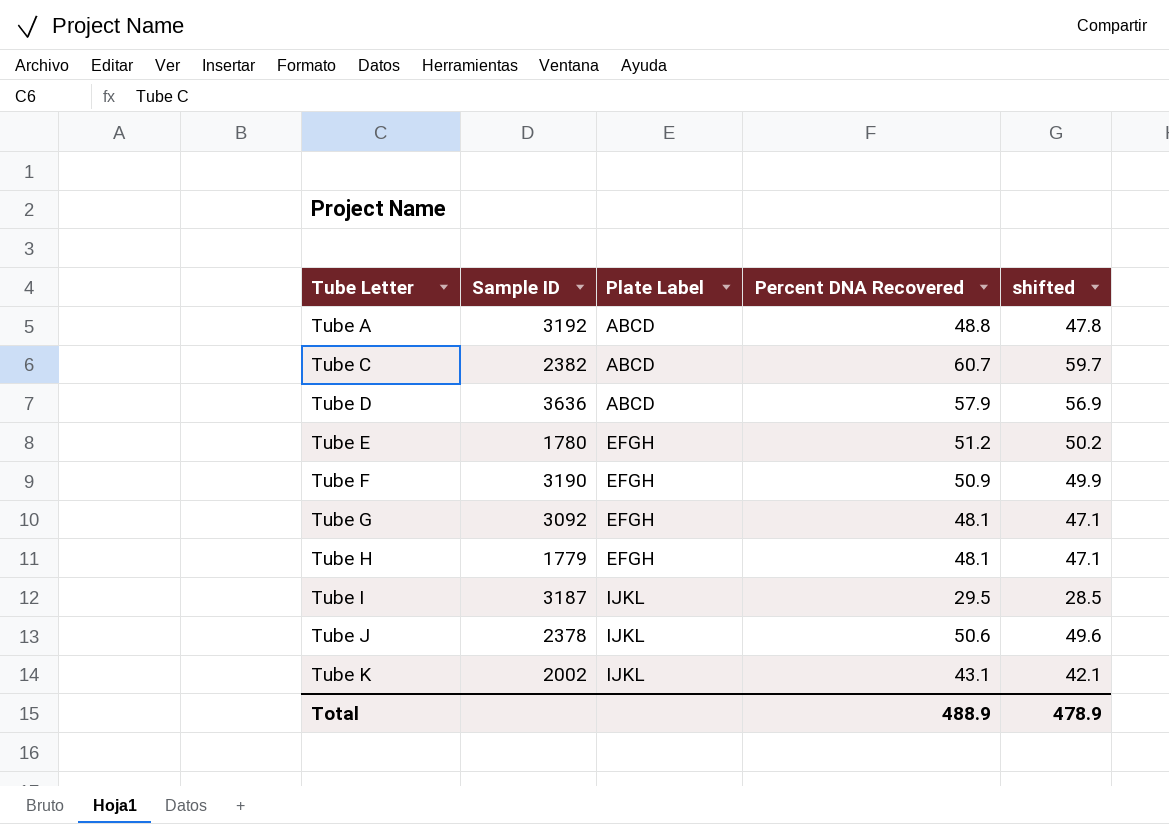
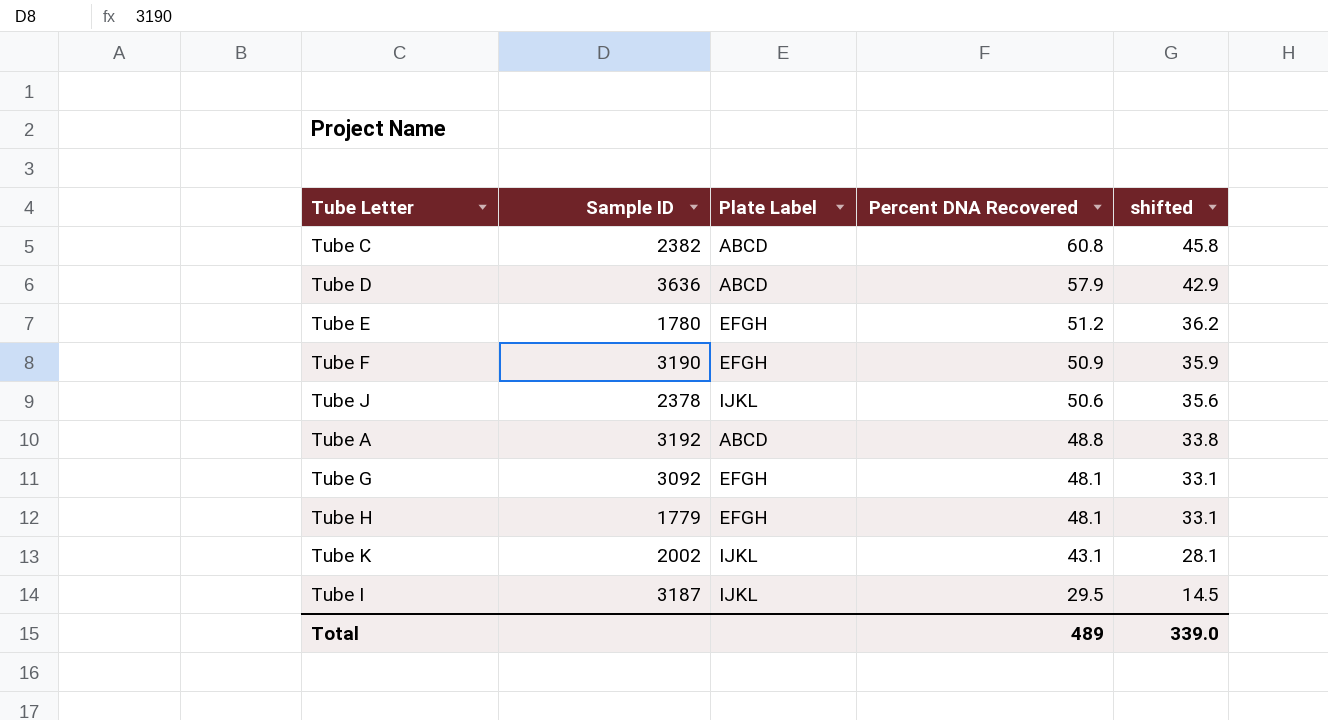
row order: Tube Letter ascending -> Percent DNA Recovered descending
column shifted | formula: [Percent DNA Recovered] - 1 -> [Percent DNA Recovered] - 15
Tube C | Percent DNA Recovered: 60.7 -> 60.8
Total | Percent DNA Recovered: 488.9 -> 489
Total | shifted: 478.9 -> 339.0

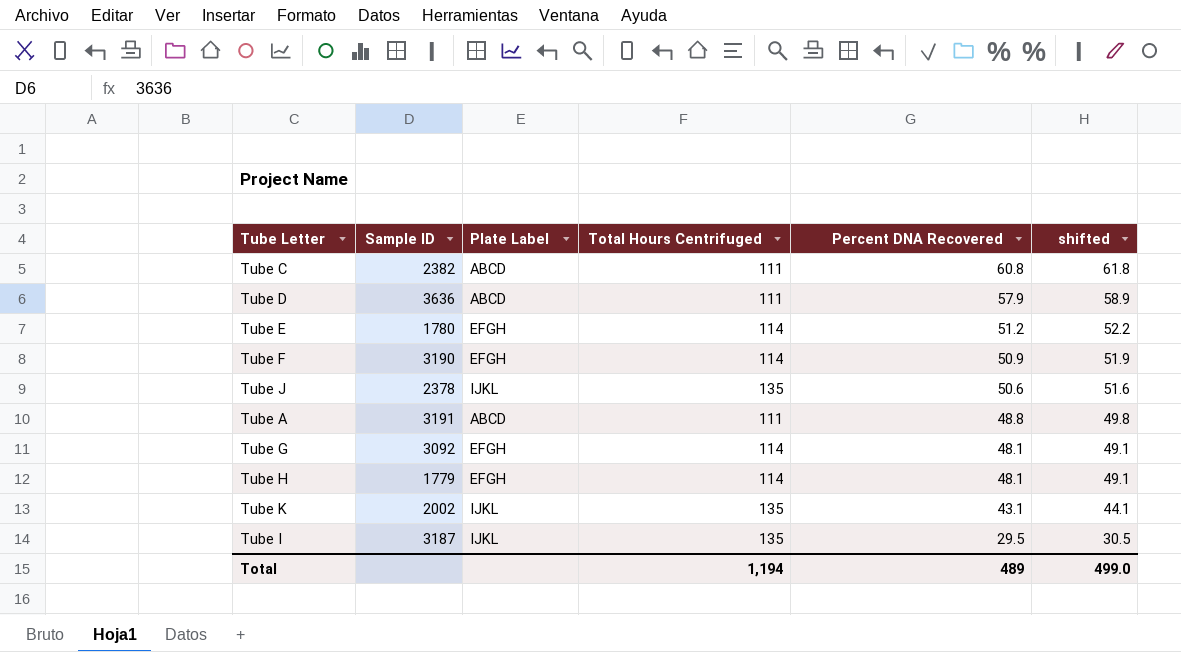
column Total Hours Centrifuged | position: none -> 4
column shifted | formula: [Percent DNA Recovered] - 15 -> [Percent DNA Recovered] + 1
Tube A | Sample ID: 3192 -> 3191
Total | shifted: 339.0 -> 499.0

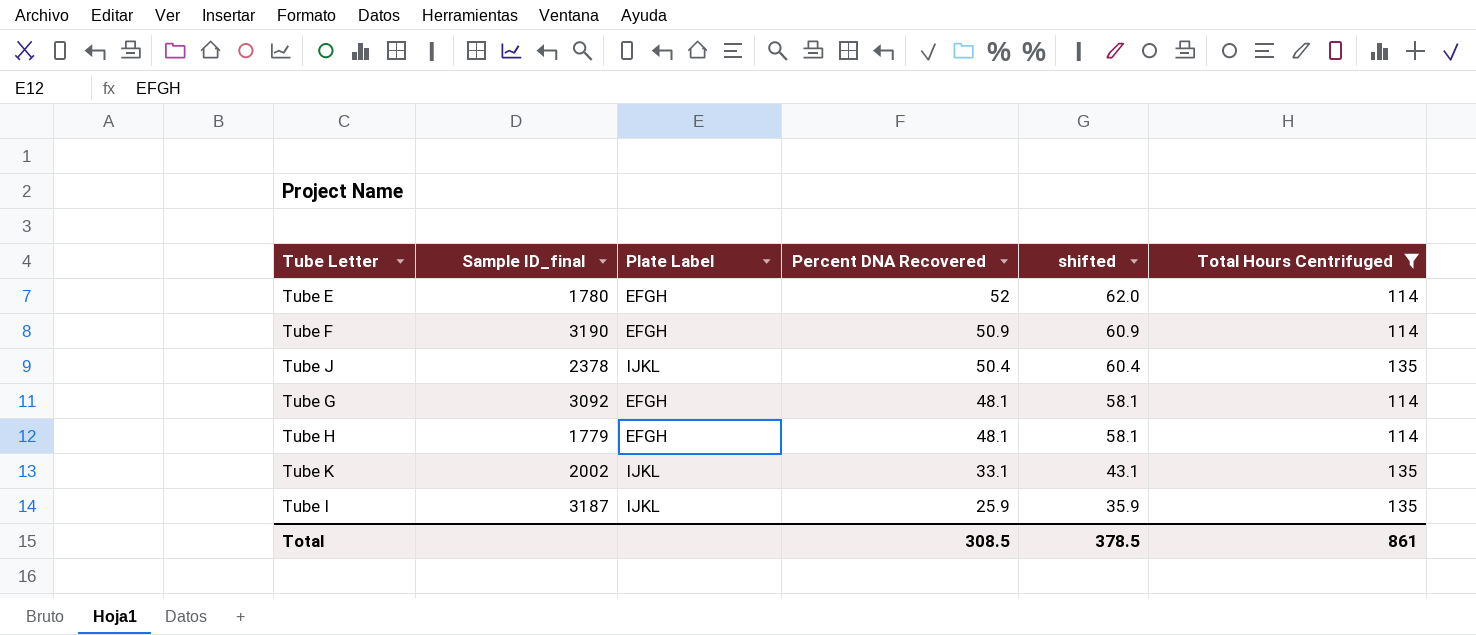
filter: none -> Total Hours Centrifuged != 111
column name: Sample ID -> Sample ID_final
column shifted | formula: [Percent DNA Recovered] + 1 -> [Percent DNA Recovered] + 10
column Total Hours Centrifuged | position: 4 -> 6
Tube E | Percent DNA Recovered: 51.2 -> 52
Tube J | Percent DNA Recovered: 50.6 -> 50.4
Tube K | Percent DNA Recovered: 43.1 -> 33.1
Tube I | Percent DNA Recovered: 29.5 -> 25.9
Total | Percent DNA Recovered: 489 -> 308.5
Total | shifted: 499.0 -> 378.5
Total | Total Hours Centrifuged: 1,194 -> 861

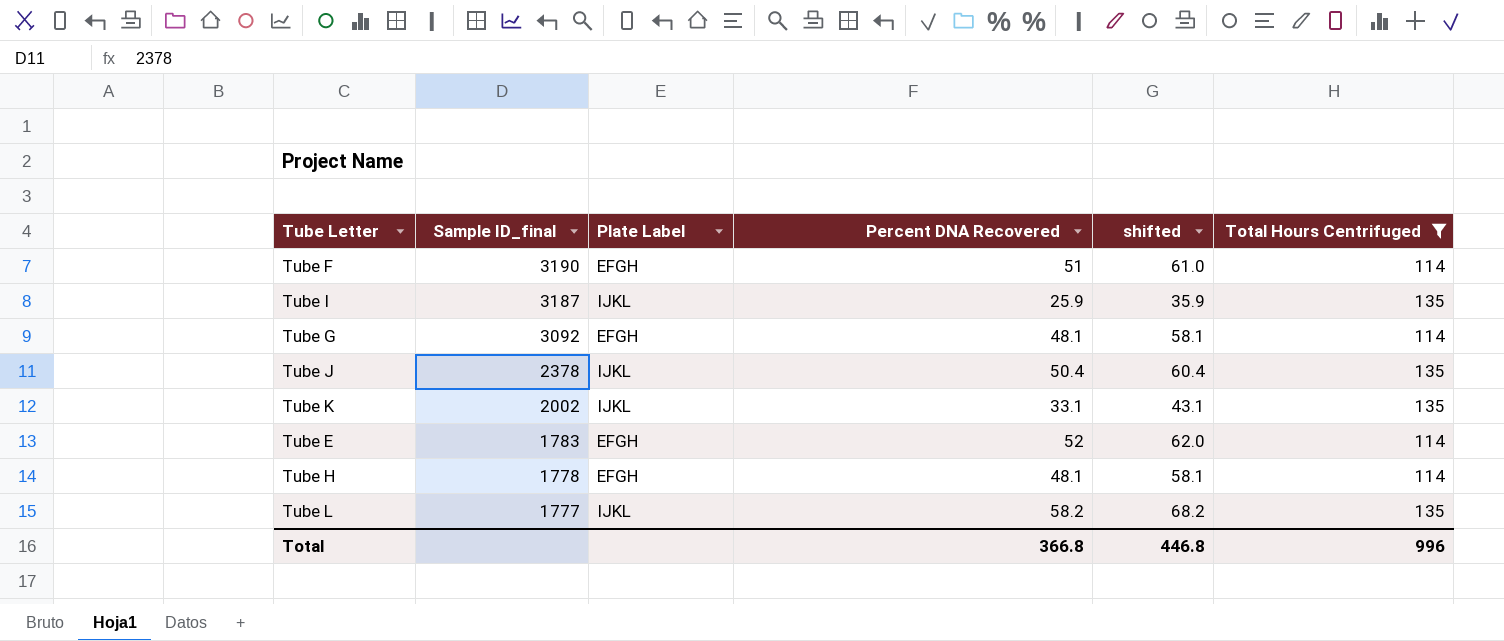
row order: Percent DNA Recovered descending -> Sample ID_final descending
Tube F | Percent DNA Recovered: 50.9 -> 51
Tube F | shifted: 60.9 -> 61.0
Tube E | Sample ID_final: 1780 -> 1783
Tube H | Sample ID_final: 1779 -> 1778
row Tube L: none -> 1777 | IJKL | 58.2 | 68.2 | 135
Total | Percent DNA Recovered: 308.5 -> 366.8
Total | shifted: 378.5 -> 446.8
Total | Total Hours Centrifuged: 861 -> 996

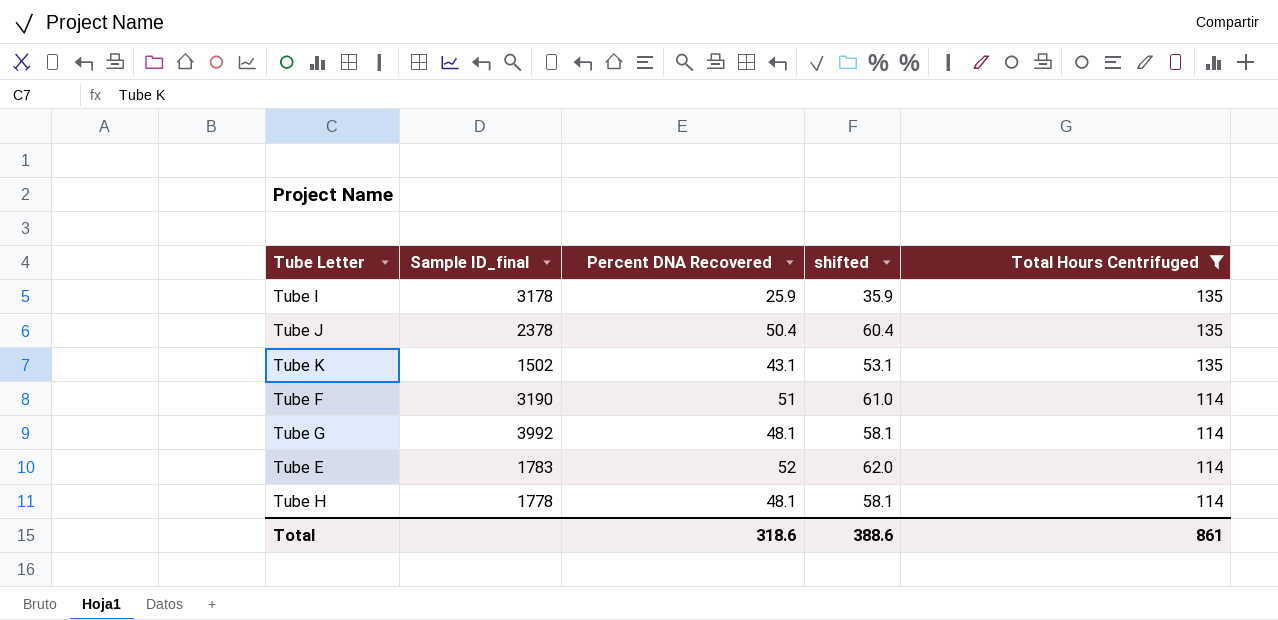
row order: Sample ID_final descending -> Total Hours Centrifuged descending
column Plate Label | position: 3 -> none
row Tube L: 1777 | IJKL | 58.2 | 68.2 | 135 -> none
Tube I | Sample ID_final: 3187 -> 3178
Tube K | Sample ID_final: 2002 -> 1502
Tube K | Percent DNA Recovered: 33.1 -> 43.1
Tube K | shifted: 43.1 -> 53.1
Tube G | Sample ID_final: 3092 -> 3992
Total | Percent DNA Recovered: 366.8 -> 318.6
Total | shifted: 446.8 -> 388.6
Total | Total Hours Centrifuged: 996 -> 861

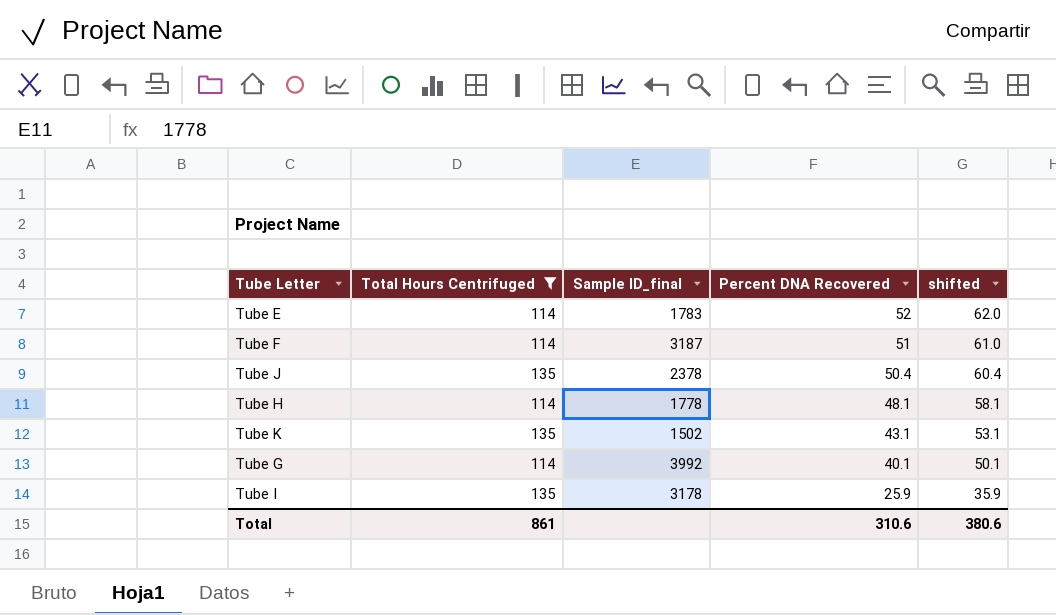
row order: Total Hours Centrifuged descending -> Percent DNA Recovered descending
column Total Hours Centrifuged | position: 5 -> 2
Tube F | Sample ID_final: 3190 -> 3187
Tube G | Percent DNA Recovered: 48.1 -> 40.1
Tube G | shifted: 58.1 -> 50.1
Total | Percent DNA Recovered: 318.6 -> 310.6
Total | shifted: 388.6 -> 380.6

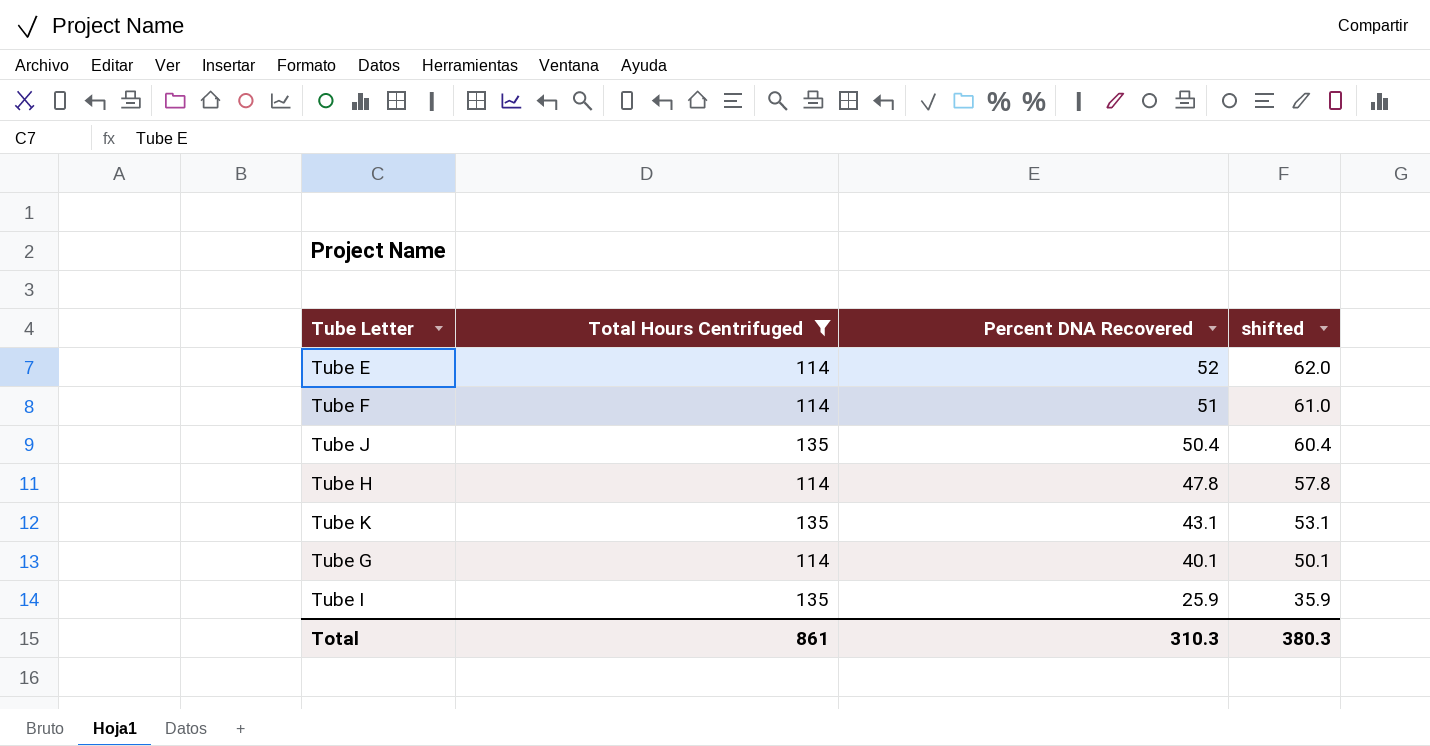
column Sample ID_final | position: 3 -> none
Tube H | Percent DNA Recovered: 48.1 -> 47.8
Tube H | shifted: 58.1 -> 57.8
Total | Percent DNA Recovered: 310.6 -> 310.3
Total | shifted: 380.6 -> 380.3

